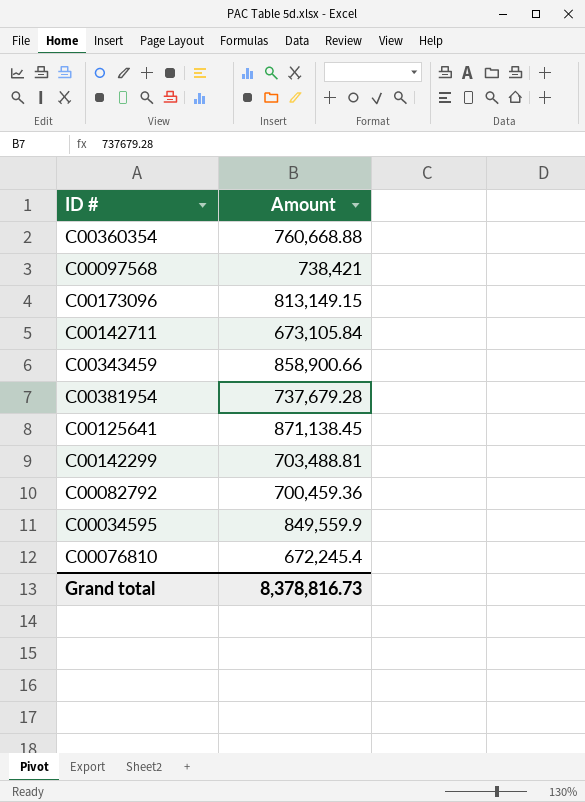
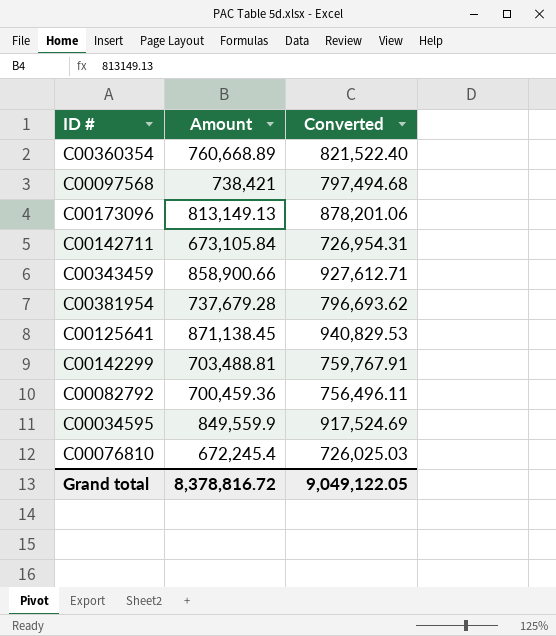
column Converted | formula: none -> [Amount] * 1.08
C00360354 | Amount: 760,668.88 -> 760,668.89
C00173096 | Amount: 813,149.15 -> 813,149.13
Grand total | Amount: 8,378,816.73 -> 8,378,816.72

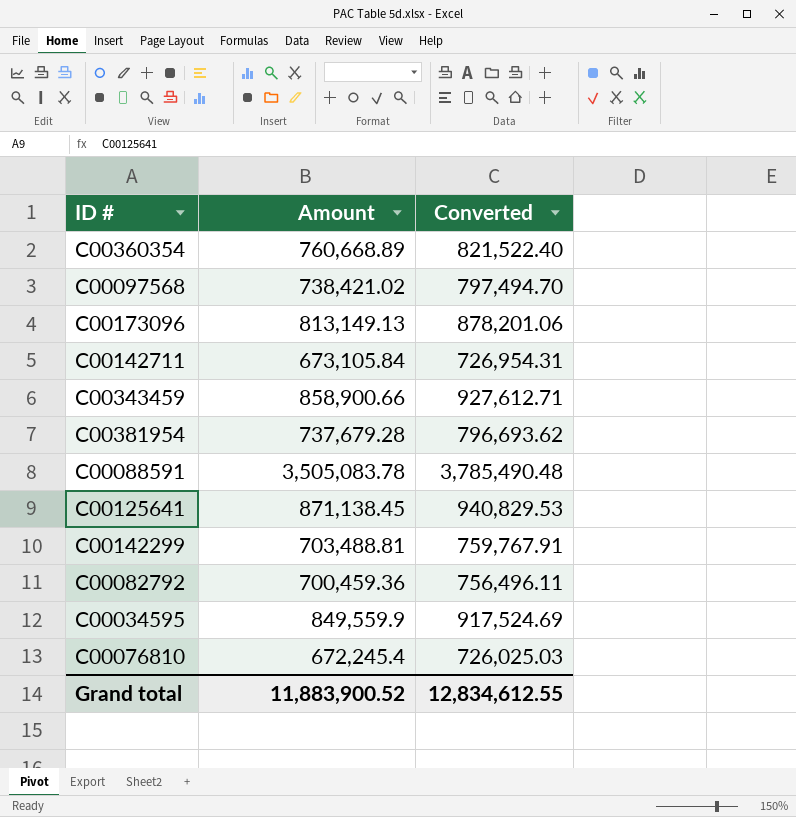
C00097568 | Amount: 738,421 -> 738,421.02
C00097568 | Converted: 797,494.68 -> 797,494.70
row C00088591: none -> 3,505,083.78 | 3,785,490.48
Grand total | Amount: 8,378,816.72 -> 11,883,900.52
Grand total | Converted: 9,049,122.05 -> 12,834,612.55

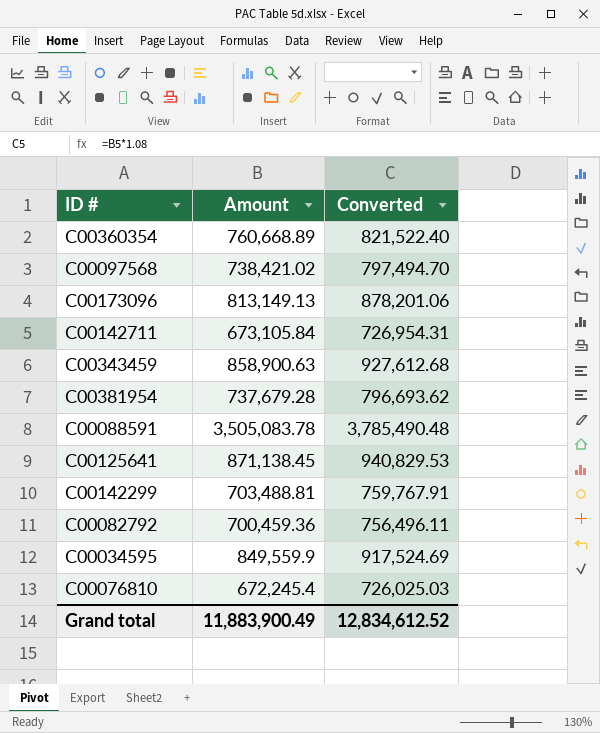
C00343459 | Amount: 858,900.66 -> 858,900.63
C00343459 | Converted: 927,612.71 -> 927,612.68
Grand total | Amount: 11,883,900.52 -> 11,883,900.49
Grand total | Converted: 12,834,612.55 -> 12,834,612.52

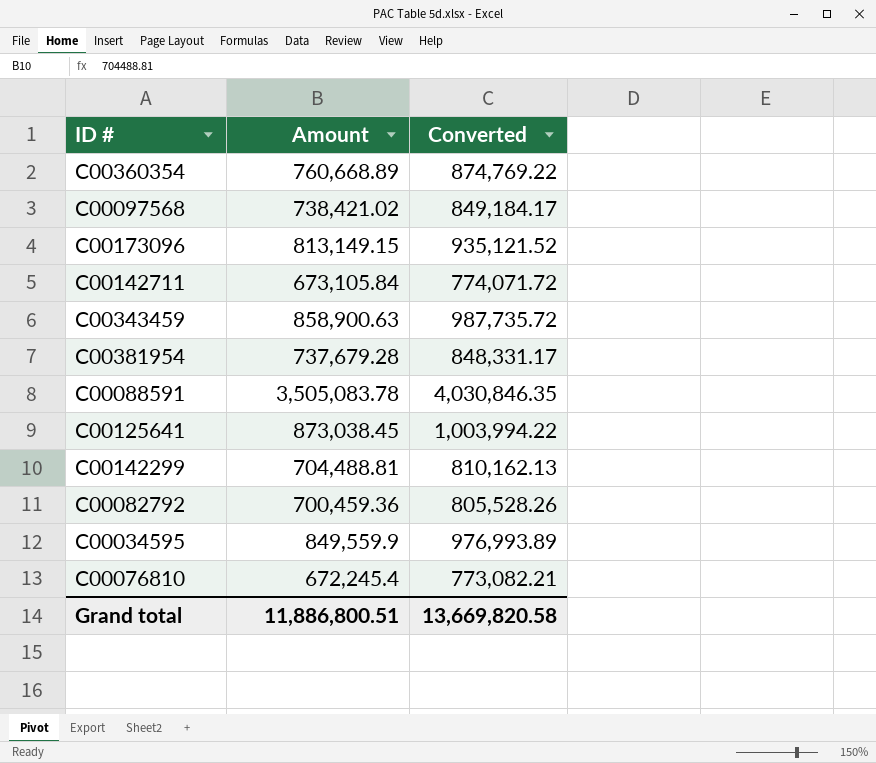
column Converted | formula: [Amount] * 1.08 -> [Amount] * 1.15
C00173096 | Amount: 813,149.13 -> 813,149.15
C00125641 | Amount: 871,138.45 -> 873,038.45
C00142299 | Amount: 703,488.81 -> 704,488.81
Grand total | Amount: 11,883,900.49 -> 11,886,800.51
Grand total | Converted: 12,834,612.52 -> 13,669,820.58

